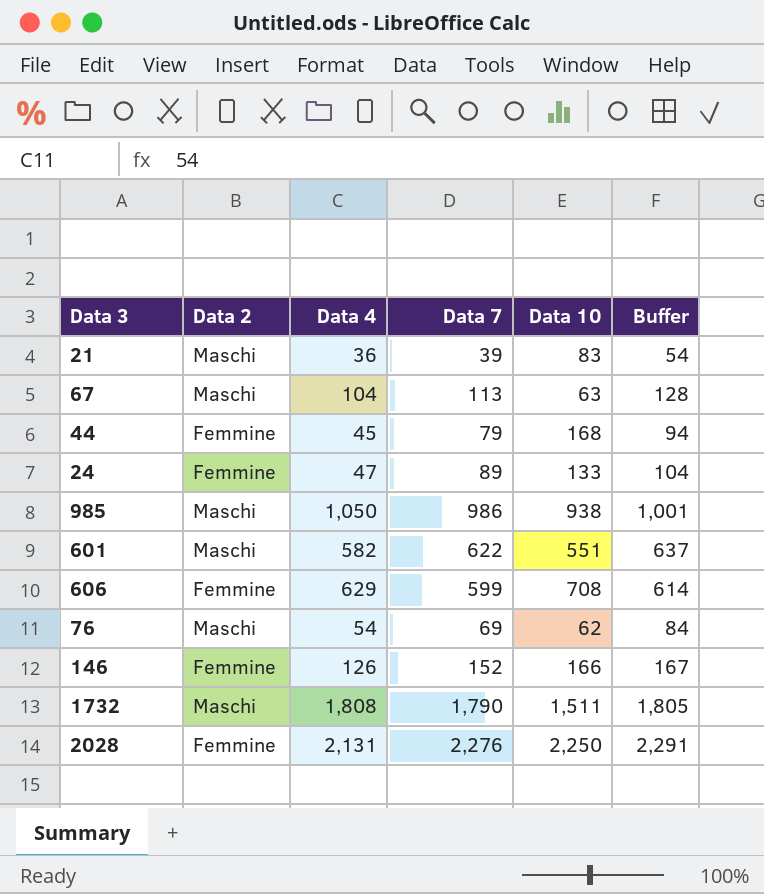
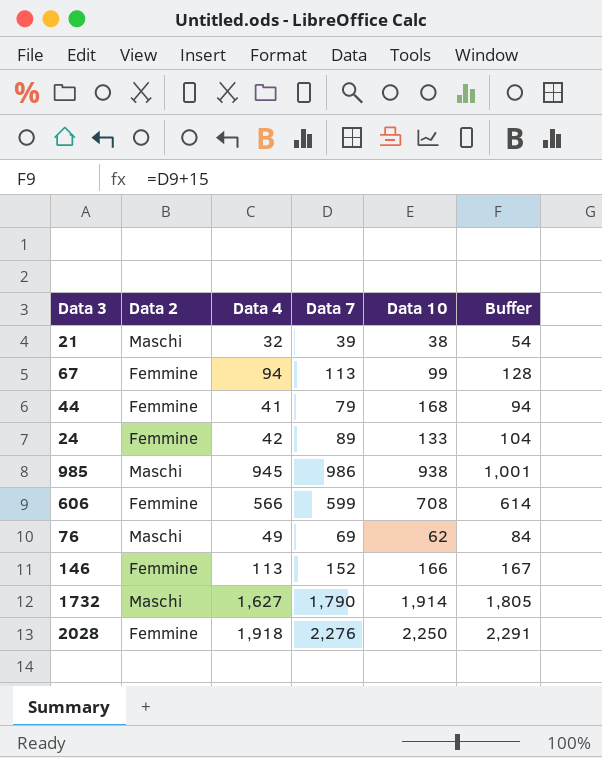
row 601: Maschi | 582 | 622 | 551 | 637 -> none
21 | Data 4: 36 -> 32
21 | Data 10: 83 -> 38
67 | Data 2: Maschi -> Femmine
67 | Data 4: 104 -> 94
67 | Data 10: 63 -> 99
44 | Data 4: 45 -> 41
24 | Data 4: 47 -> 42
985 | Data 4: 1,050 -> 945
606 | Data 4: 629 -> 566
76 | Data 4: 54 -> 49
146 | Data 4: 126 -> 113
1732 | Data 4: 1,808 -> 1,627
1732 | Data 10: 1,511 -> 1,914
2028 | Data 4: 2,131 -> 1,918

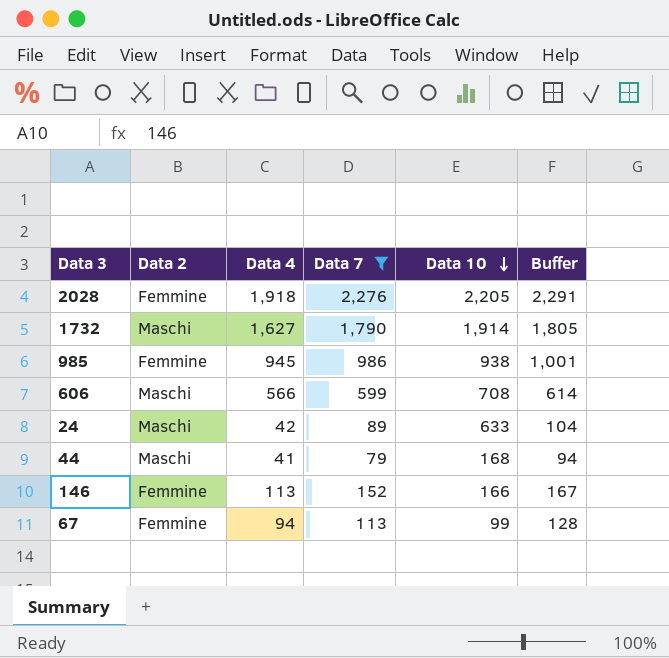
filter: none -> Data 7 >= 79
row order: none -> Data 10 descending
2028 | Data 10: 2,250 -> 2,205
985 | Data 2: Maschi -> Femmine
606 | Data 2: Femmine -> Maschi
24 | Data 2: Femmine -> Maschi
24 | Data 10: 133 -> 633
44 | Data 2: Femmine -> Maschi

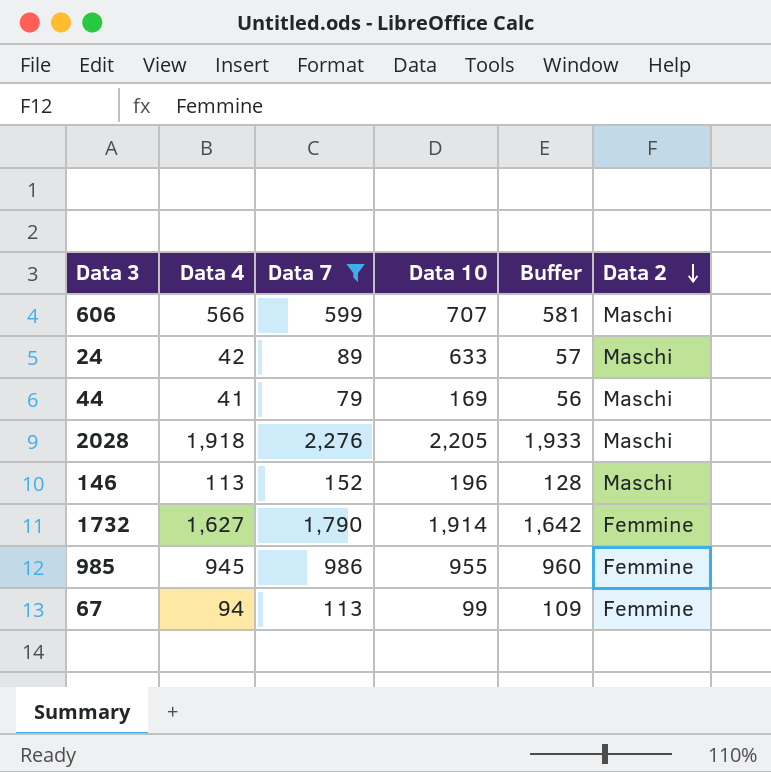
row order: Data 10 descending -> Data 2 descending
column Buffer | formula: [Data 7] + 15 -> [Data 4] + 15
column Data 2 | position: 2 -> 6
606 | Data 10: 708 -> 707
44 | Data 10: 168 -> 169
2028 | Data 2: Femmine -> Maschi
146 | Data 10: 166 -> 196
146 | Data 2: Femmine -> Maschi
1732 | Data 2: Maschi -> Femmine
985 | Data 10: 938 -> 955

